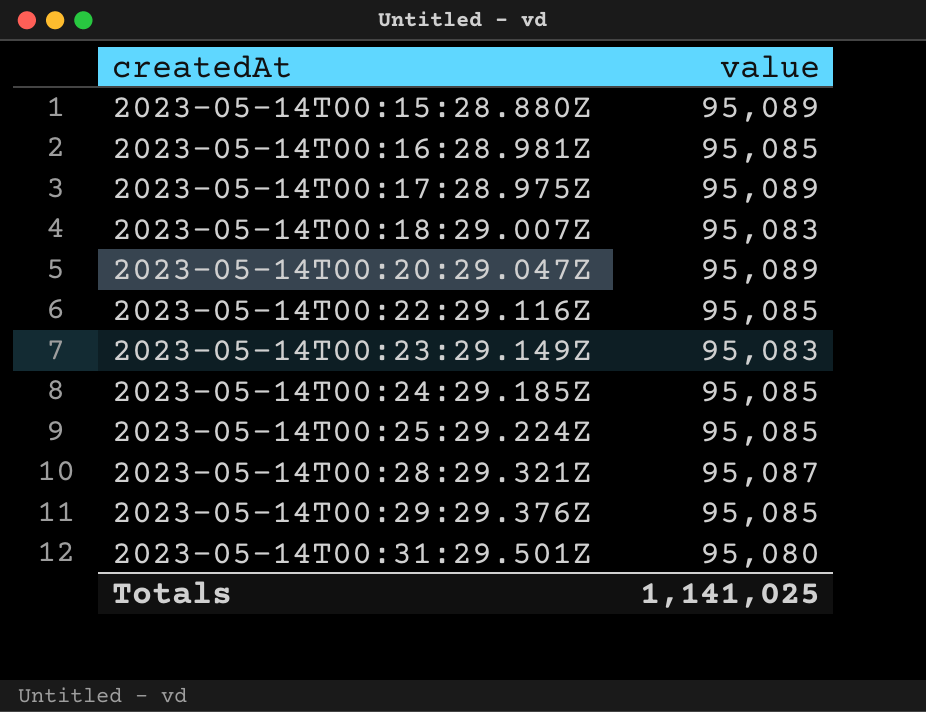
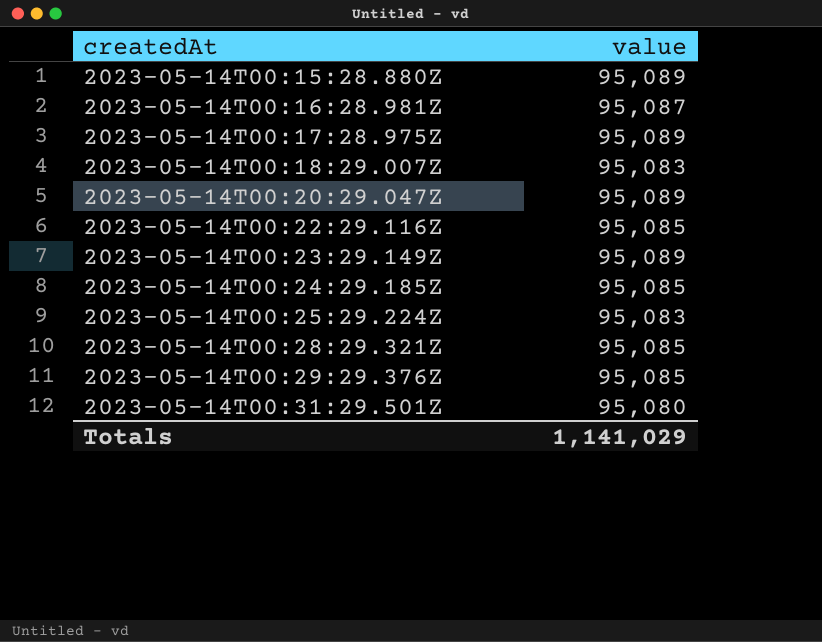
2023-05-14T00:16:28.981Z | value: 95,085 -> 95,087
2023-05-14T00:23:29.149Z | value: 95,083 -> 95,089
2023-05-14T00:25:29.224Z | value: 95,085 -> 95,083
2023-05-14T00:28:29.321Z | value: 95,087 -> 95,085
Totals | value: 1,141,025 -> 1,141,029

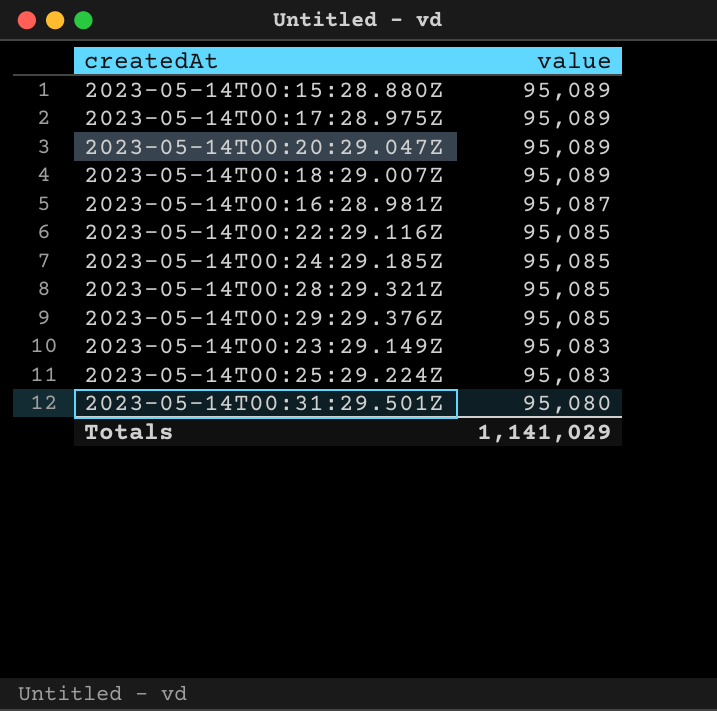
row order: createdAt ascending -> value descending
2023-05-14T00:18:29.007Z | value: 95,083 -> 95,089
2023-05-14T00:23:29.149Z | value: 95,089 -> 95,083

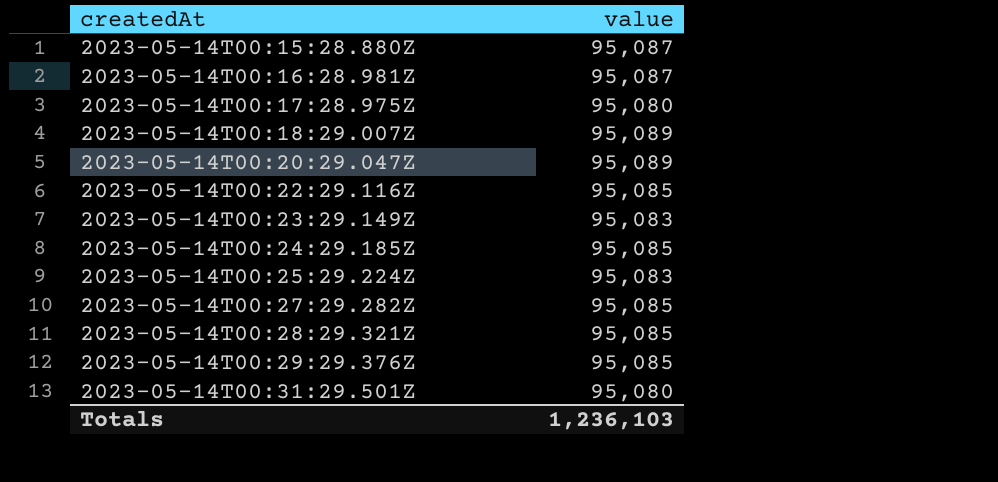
row order: value descending -> createdAt ascending
2023-05-14T00:15:28.880Z | value: 95,089 -> 95,087
2023-05-14T00:17:28.975Z | value: 95,089 -> 95,080
row 2023-05-14T00:27:29.282Z: none -> 95,085
Totals | value: 1,141,029 -> 1,236,103

